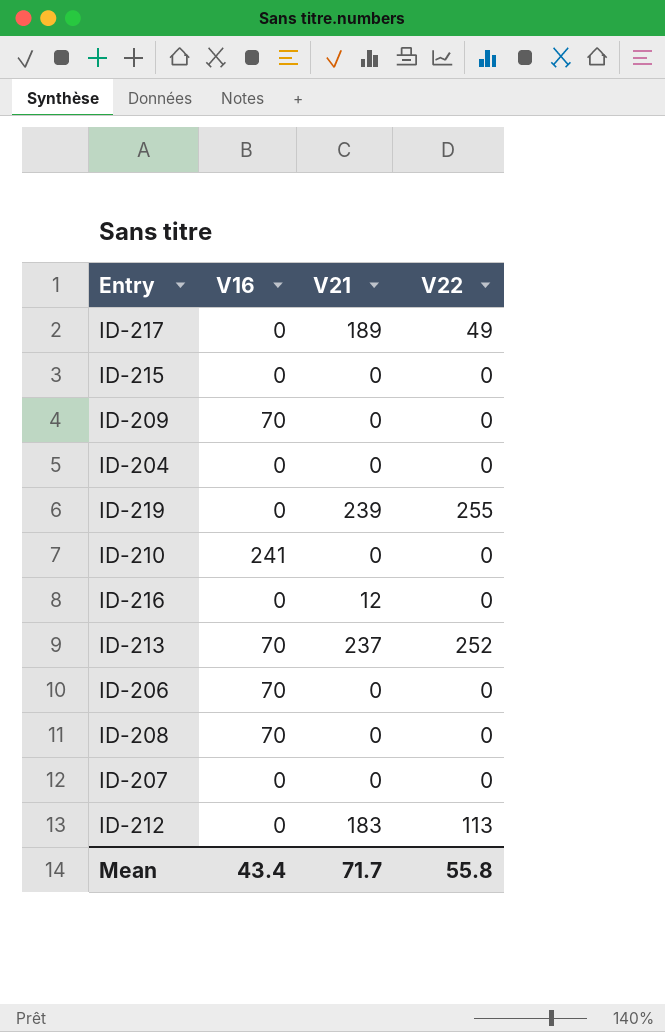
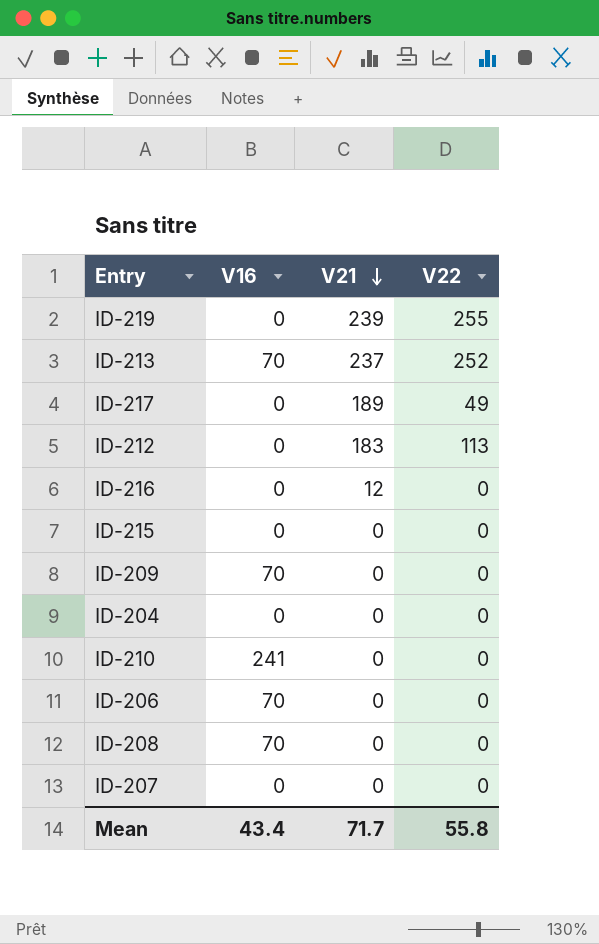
row order: none -> V21 descending

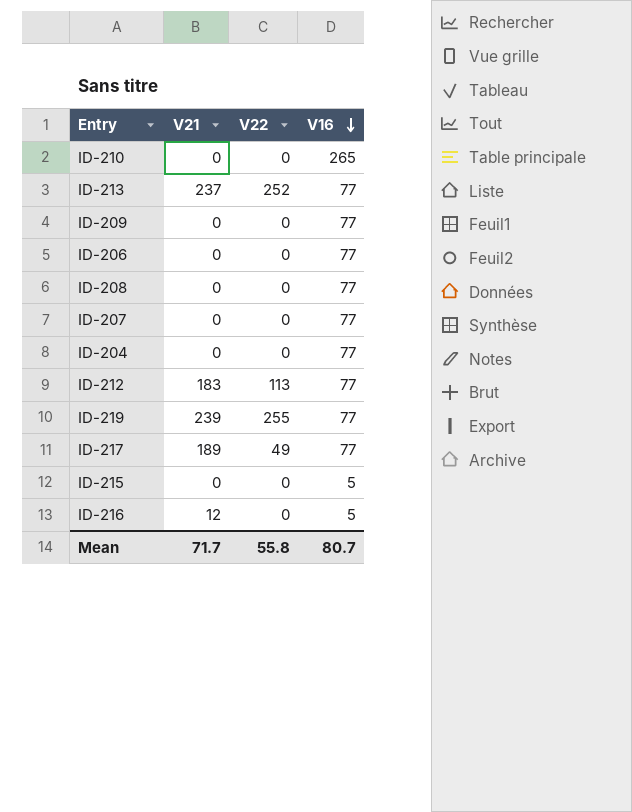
row order: V21 descending -> V16 descending
column V16 | position: 2 -> 4
ID-210 | V16: 241 -> 265
ID-213 | V16: 70 -> 77
ID-209 | V16: 70 -> 77
ID-206 | V16: 70 -> 77
ID-208 | V16: 70 -> 77
ID-207 | V16: 0 -> 77
ID-204 | V16: 0 -> 77
ID-212 | V16: 0 -> 77
ID-219 | V16: 0 -> 77
ID-217 | V16: 0 -> 77
ID-215 | V16: 0 -> 5
ID-216 | V16: 0 -> 5
Mean | V16: 43.4 -> 80.7

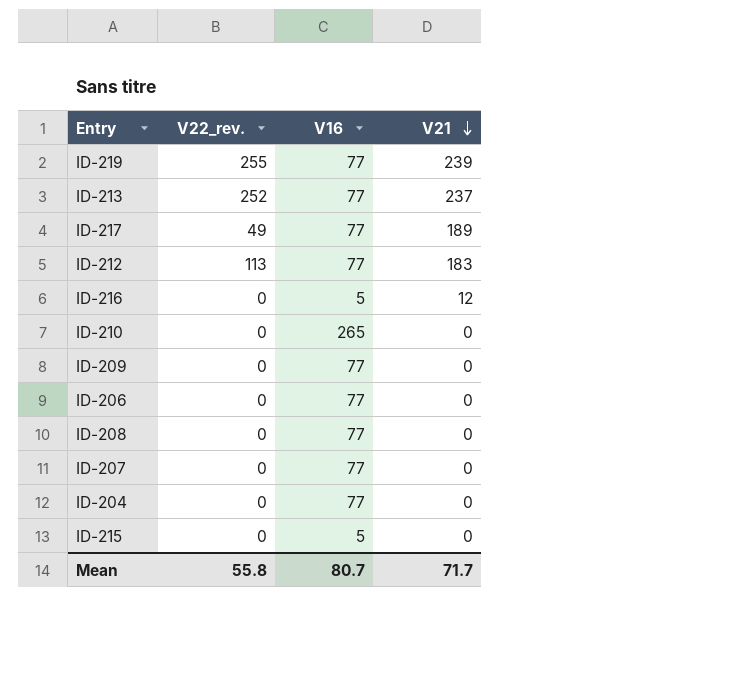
row order: V16 descending -> V21 descending
column name: V22 -> V22_rev.
column V21 | position: 2 -> 4

